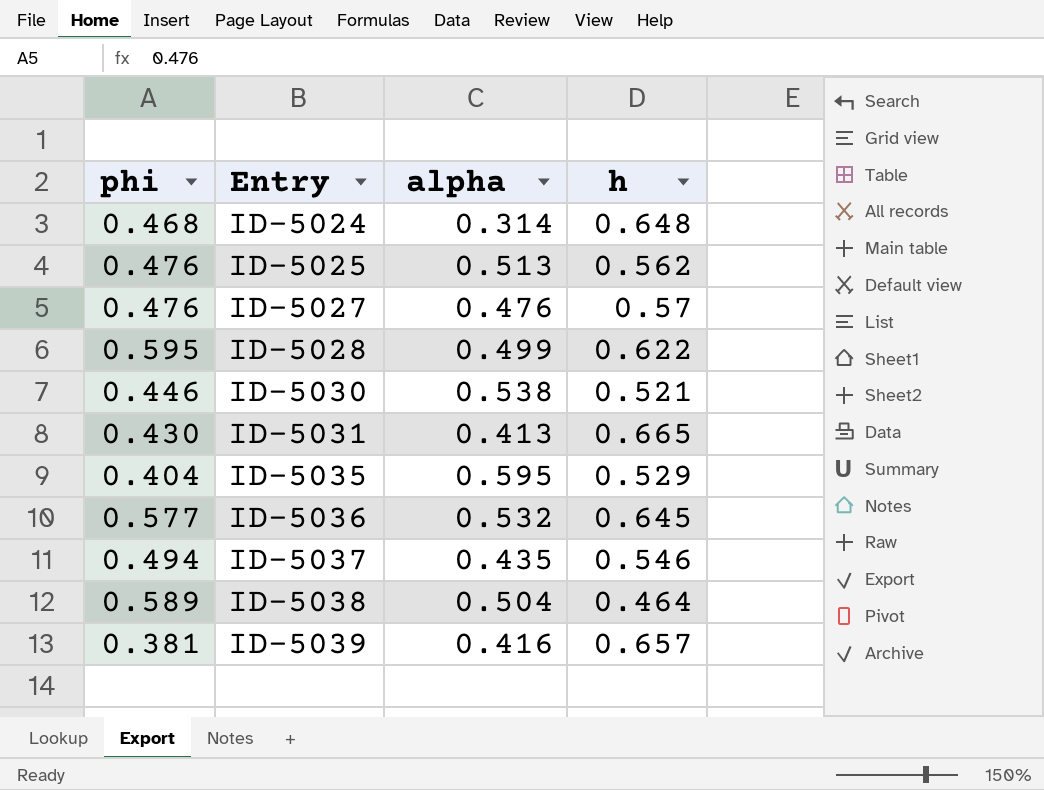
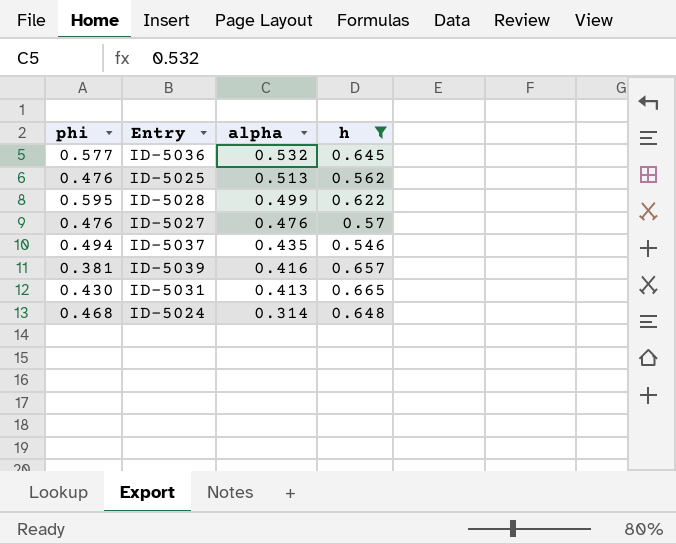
filter: none -> h >= 0.546
row order: Entry ascending -> alpha descending

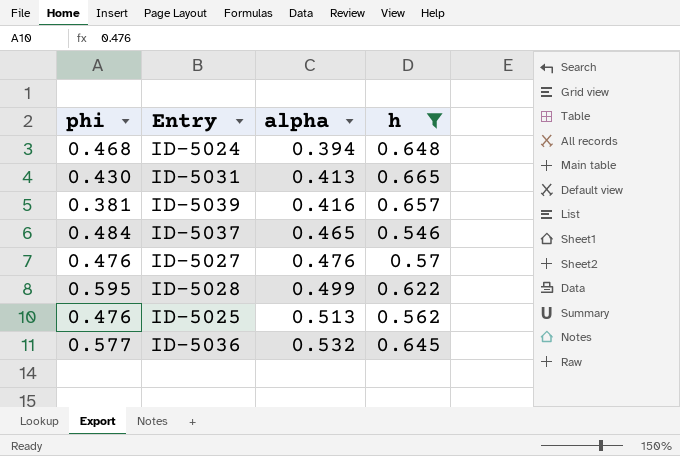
row order: alpha descending -> alpha ascending
ID-5024 | alpha: 0.314 -> 0.394
ID-5037 | phi: 0.494 -> 0.484
ID-5037 | alpha: 0.435 -> 0.465

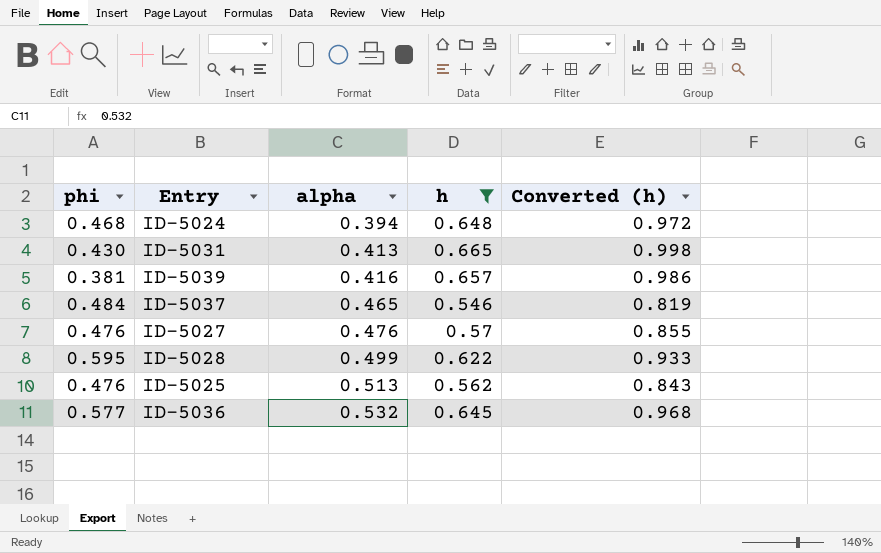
column Converted (h) | formula: none -> [h] * 1.5

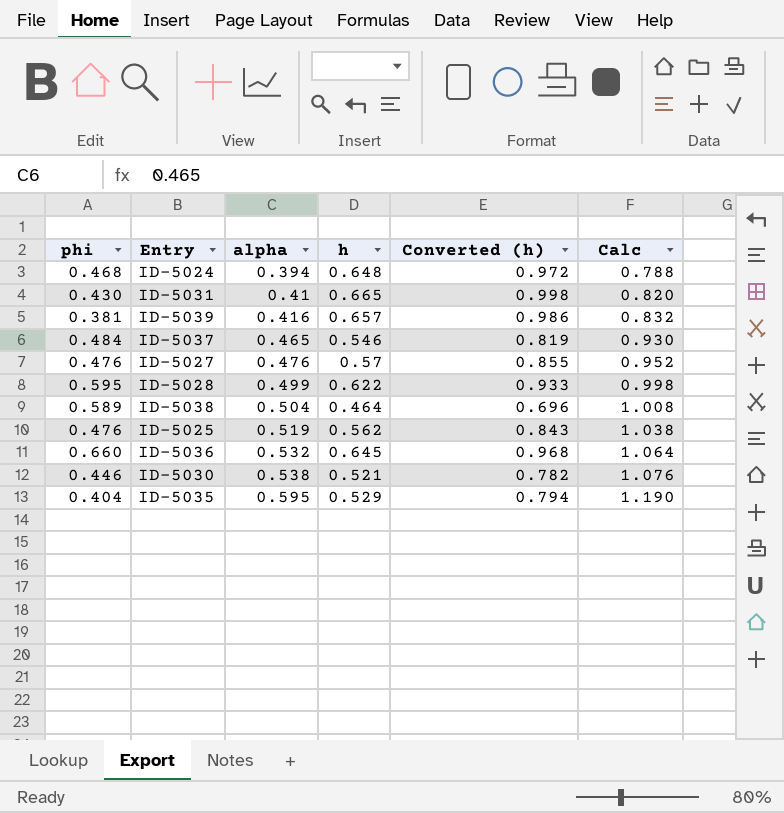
filter: h >= 0.546 -> none
column Calc | formula: none -> [alpha] * 2
ID-5031 | alpha: 0.413 -> 0.41
ID-5025 | alpha: 0.513 -> 0.519
ID-5036 | phi: 0.577 -> 0.660

